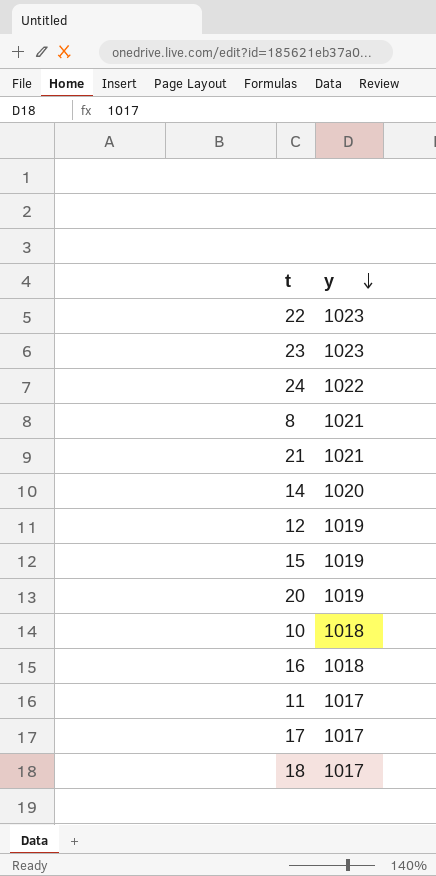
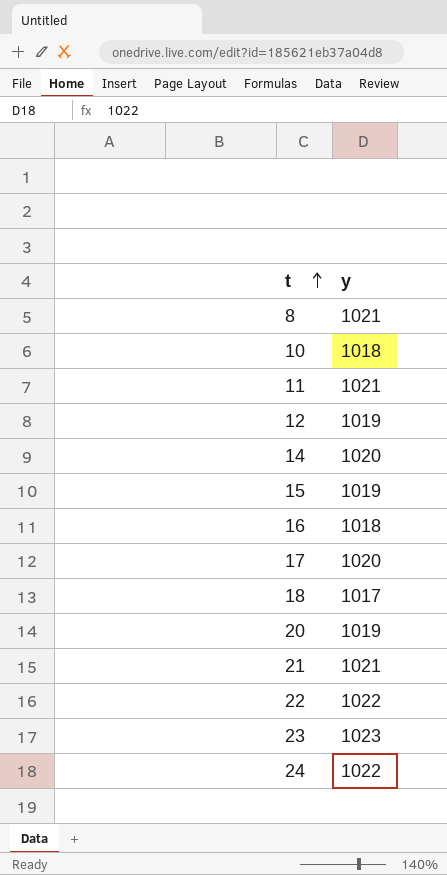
row order: y descending -> t ascending
11 | y: 1017 -> 1021
17 | y: 1017 -> 1020
22 | y: 1023 -> 1022

